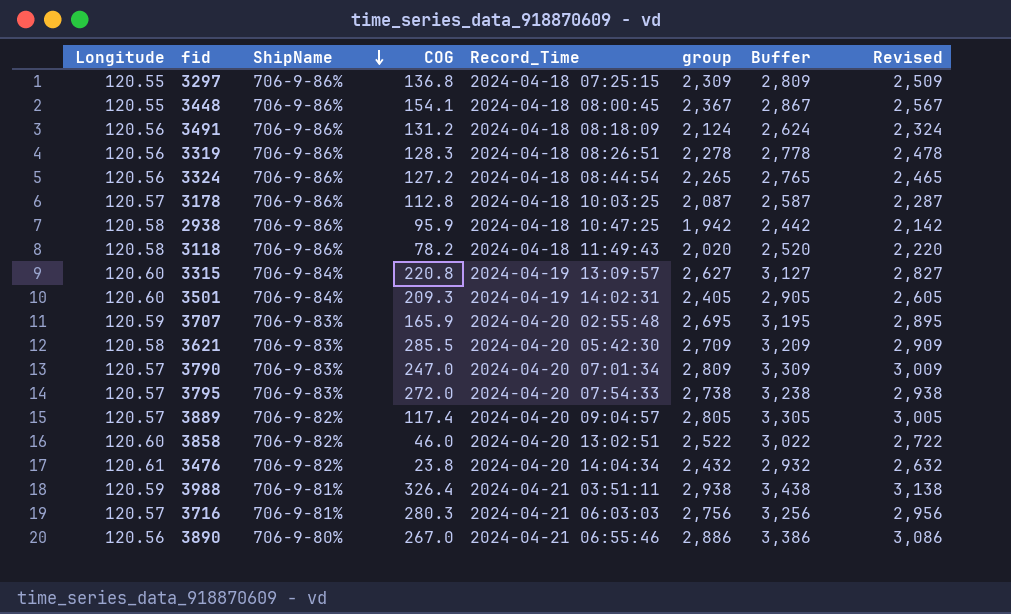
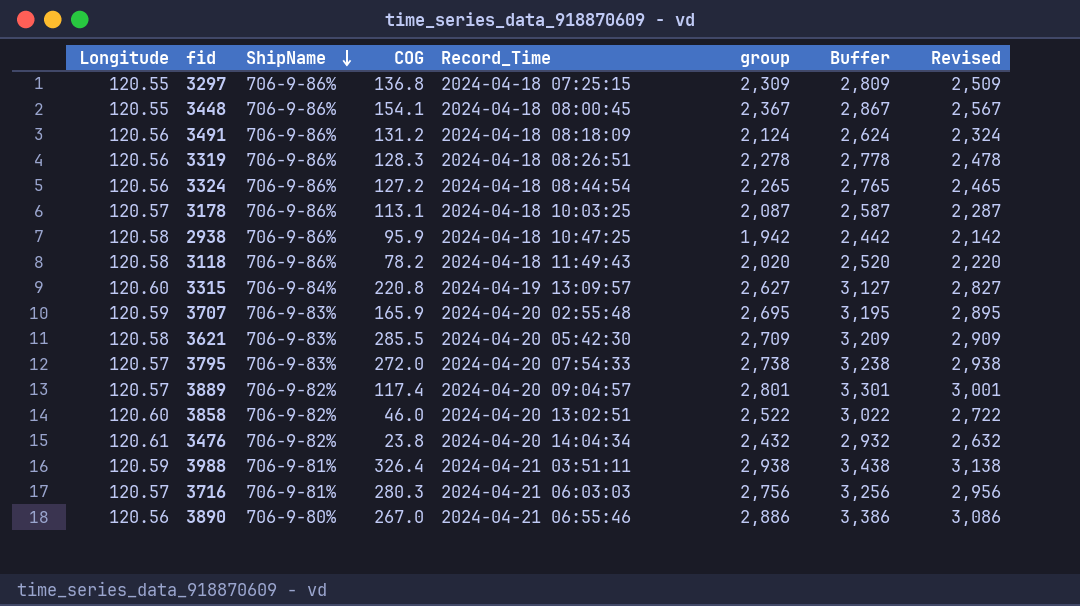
row 3501: 120.60 | 706-9-84% | 209.3 | 2024-04-19 14:02:31 | 2,405 | 2,905 | 2,605 -> none
row 3790: 120.57 | 706-9-83% | 247.0 | 2024-04-20 07:01:34 | 2,809 | 3,309 | 3,009 -> none
3178 | COG: 112.8 -> 113.1
3889 | group: 2,805 -> 2,801
3889 | Buffer: 3,305 -> 3,301
3889 | Revised: 3,005 -> 3,001

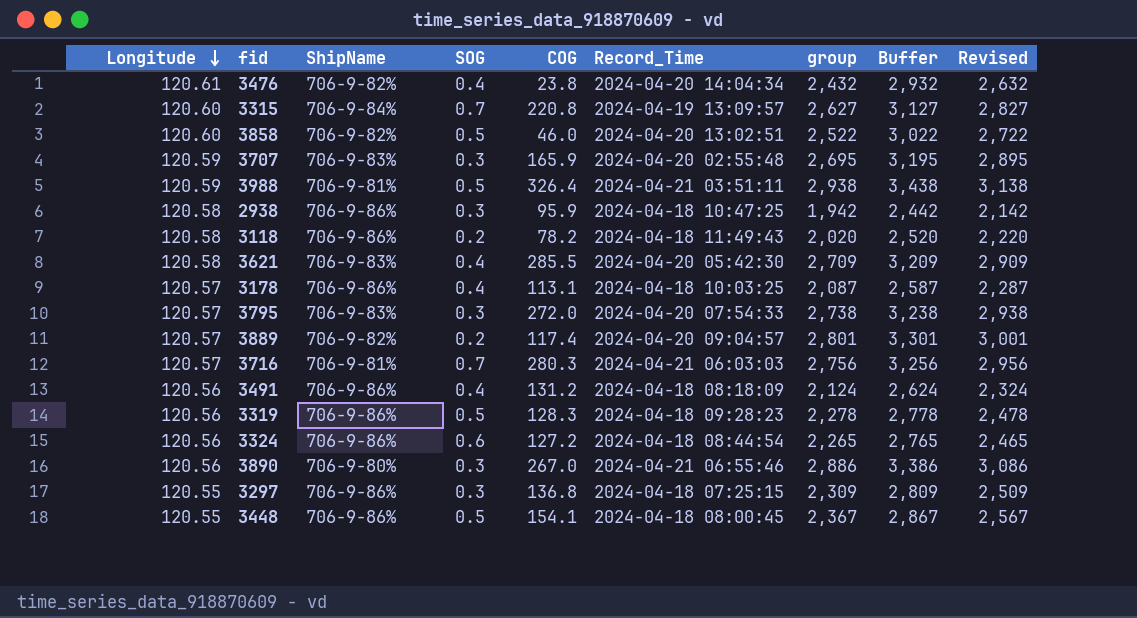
row order: ShipName descending -> Longitude descending
column SOG | position: none -> 4
3319 | Record_Time: 2024-04-18 08:26:51 -> 2024-04-18 09:28:23

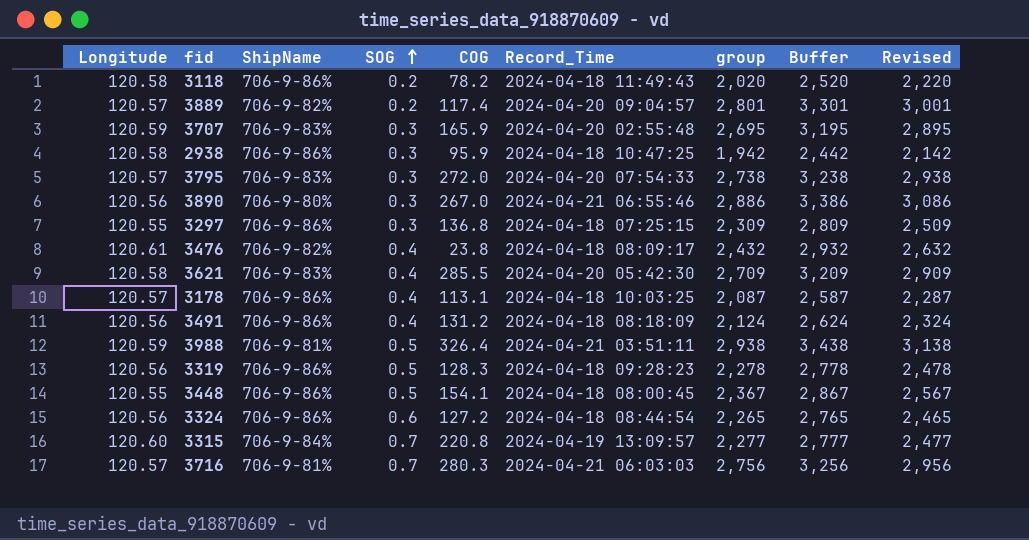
row order: Longitude descending -> SOG ascending
row 3858: 120.60 | 706-9-82% | 0.5 | 46.0 | 2024-04-20 13:02:51 | 2,522 | 3,022 | 2,722 -> none
3476 | Record_Time: 2024-04-20 14:04:34 -> 2024-04-18 08:09:17
3315 | group: 2,627 -> 2,277
3315 | Buffer: 3,127 -> 2,777
3315 | Revised: 2,827 -> 2,477

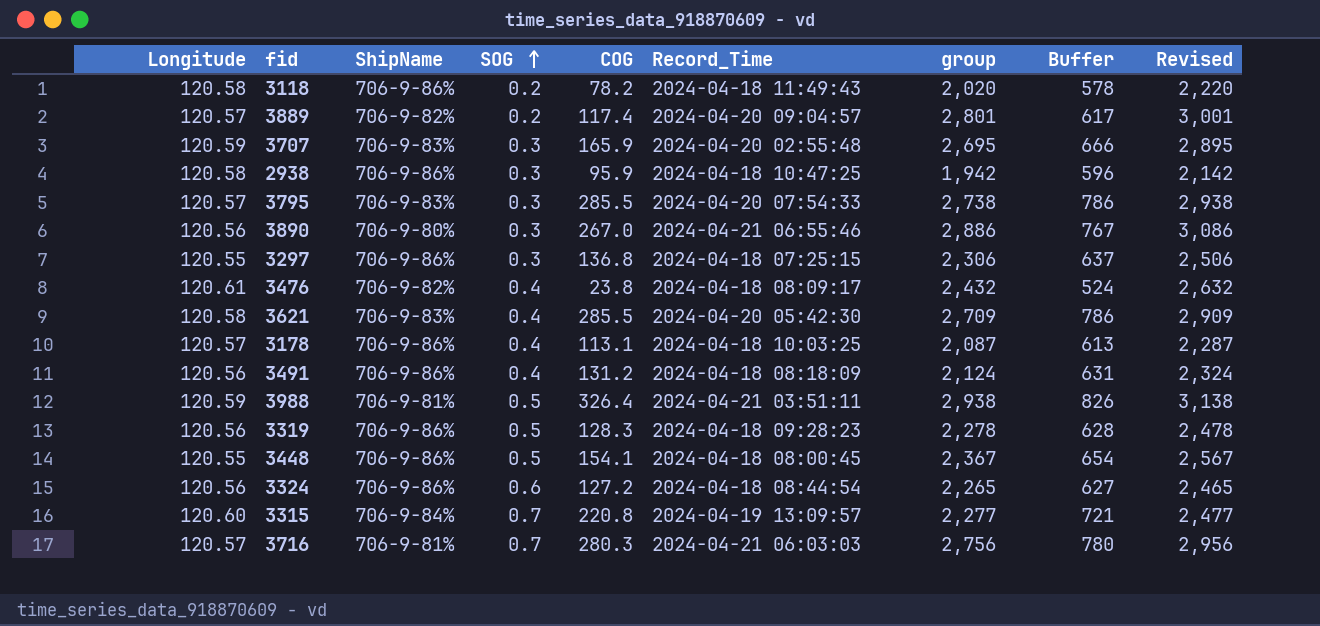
column Buffer | formula: [group] + 500 -> [COG] + 500
3795 | COG: 272.0 -> 285.5
3297 | group: 2,309 -> 2,306
3297 | Revised: 2,509 -> 2,506

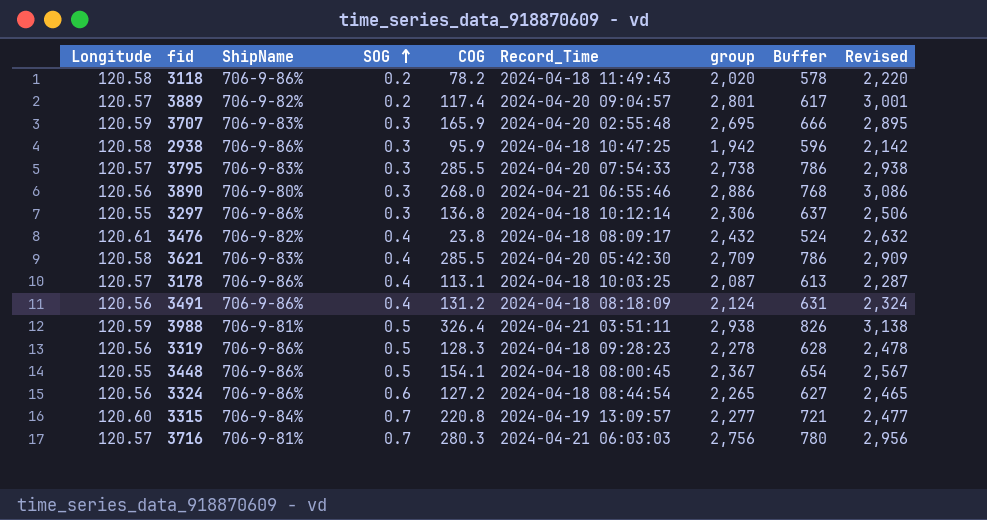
3890 | COG: 267.0 -> 268.0
3890 | Buffer: 767 -> 768
3297 | Record_Time: 2024-04-18 07:25:15 -> 2024-04-18 10:12:14

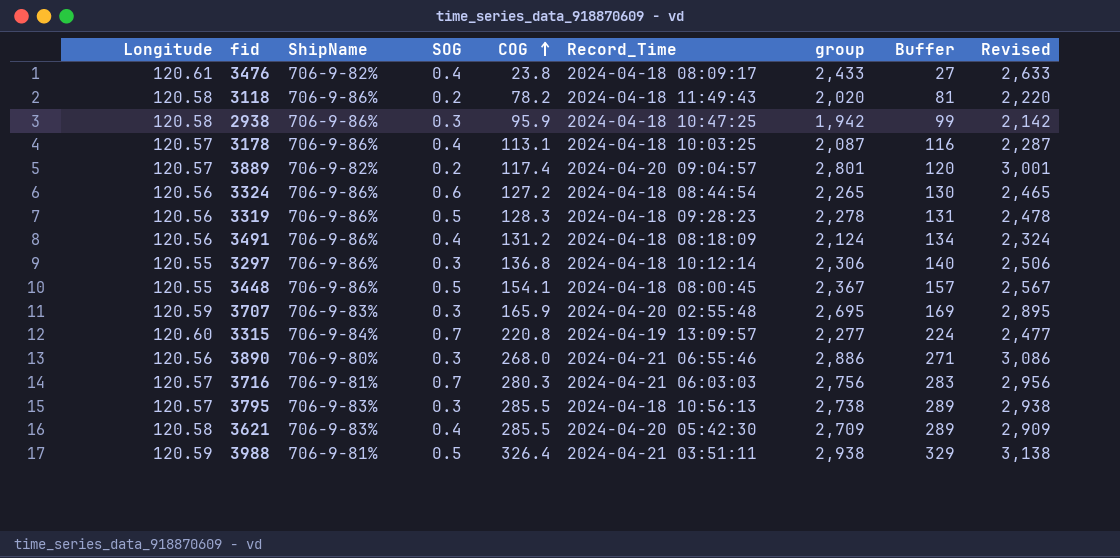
row order: SOG ascending -> COG ascending
column Buffer | formula: [COG] + 500 -> [COG] + 3
3476 | group: 2,432 -> 2,433
3476 | Revised: 2,632 -> 2,633
3795 | Record_Time: 2024-04-20 07:54:33 -> 2024-04-18 10:56:13

